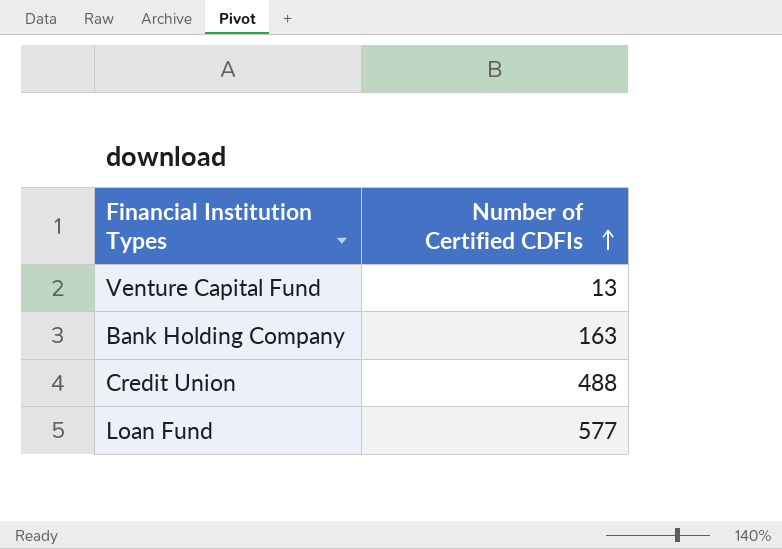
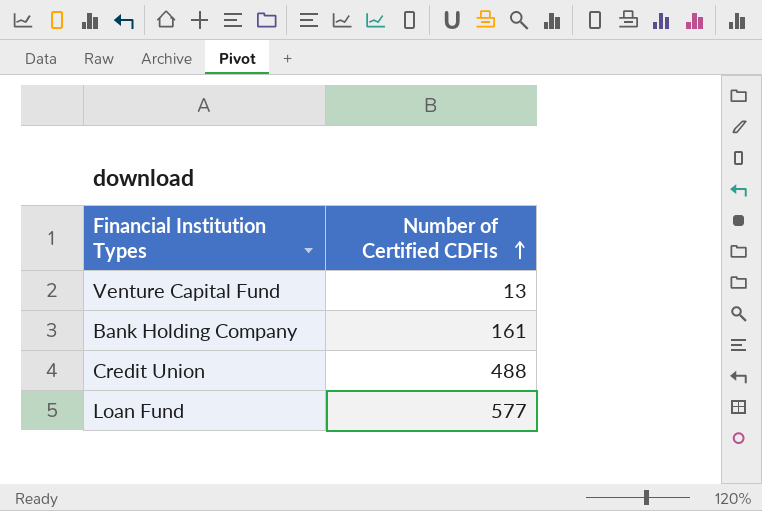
Bank Holding Company | Number of Certified CDFIs: 163 -> 161

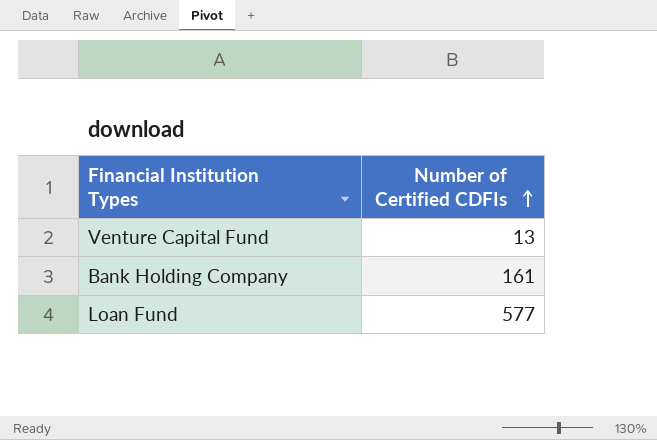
row Credit Union: 488 -> none

